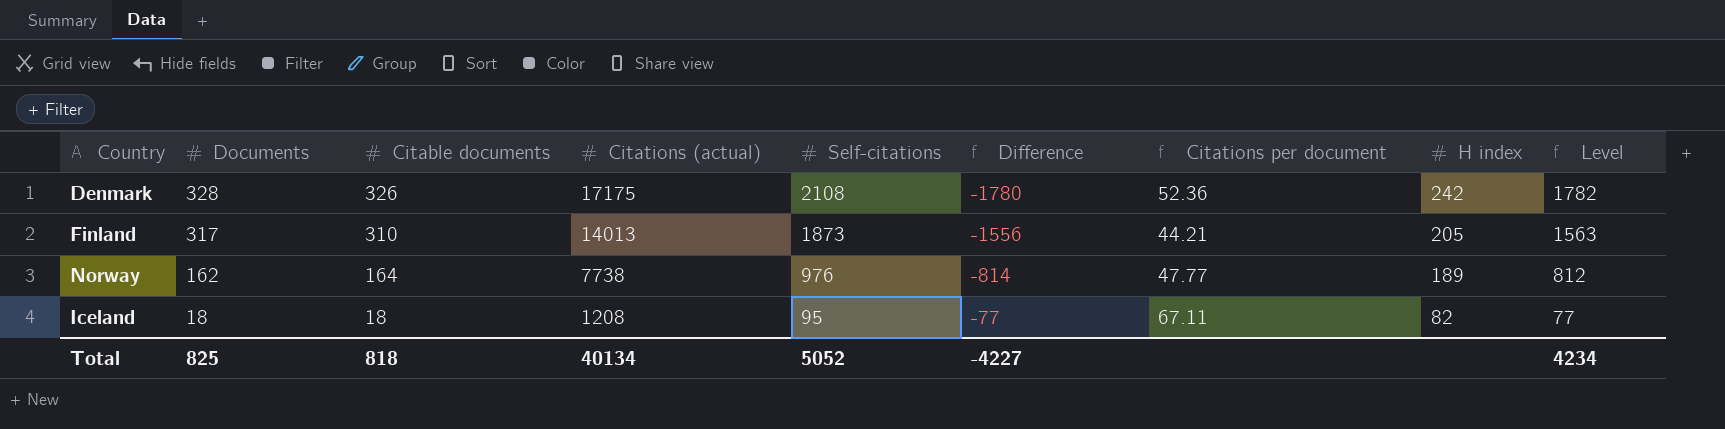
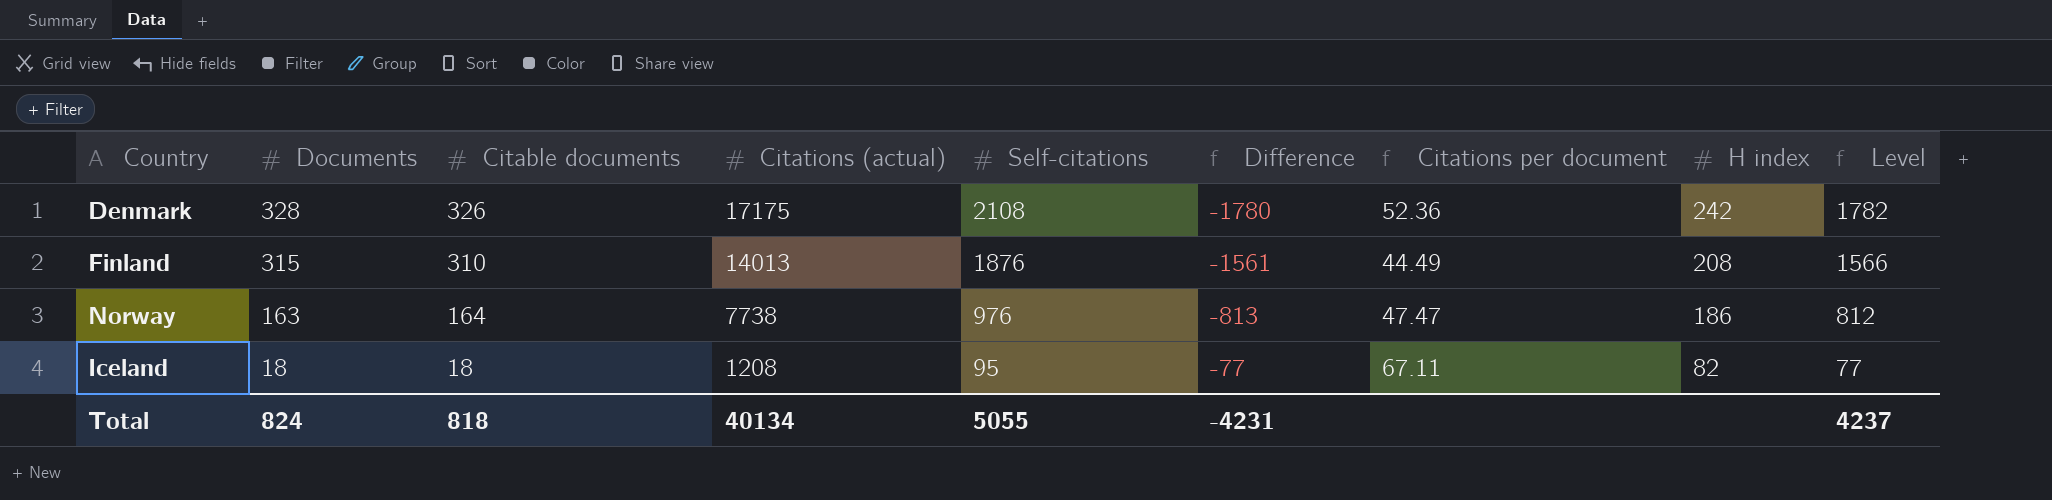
Finland | Documents: 317 -> 315
Finland | Self-citations: 1873 -> 1876
Finland | Difference: -1556 -> -1561
Finland | Citations per document: 44.21 -> 44.49
Finland | H index: 205 -> 208
Finland | Level: 1563 -> 1566
Norway | Documents: 162 -> 163
Norway | Difference: -814 -> -813
Norway | Citations per document: 47.77 -> 47.47
Norway | H index: 189 -> 186
Total | Documents: 825 -> 824
Total | Self-citations: 5052 -> 5055
Total | Difference: -4227 -> -4231
Total | Level: 4234 -> 4237

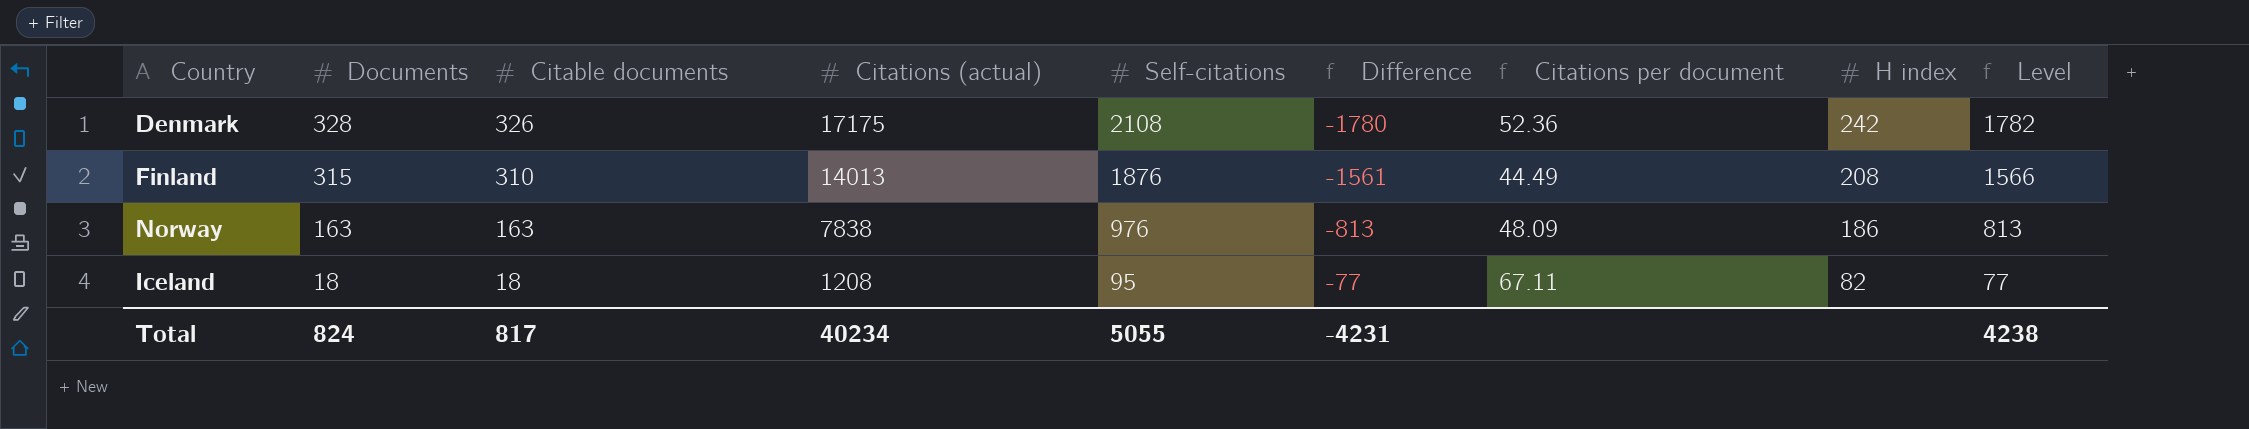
Norway | Citable documents: 164 -> 163
Norway | Citations (actual): 7738 -> 7838
Norway | Citations per document: 47.47 -> 48.09
Norway | Level: 812 -> 813
Total | Citable documents: 818 -> 817
Total | Citations (actual): 40134 -> 40234
Total | Level: 4237 -> 4238

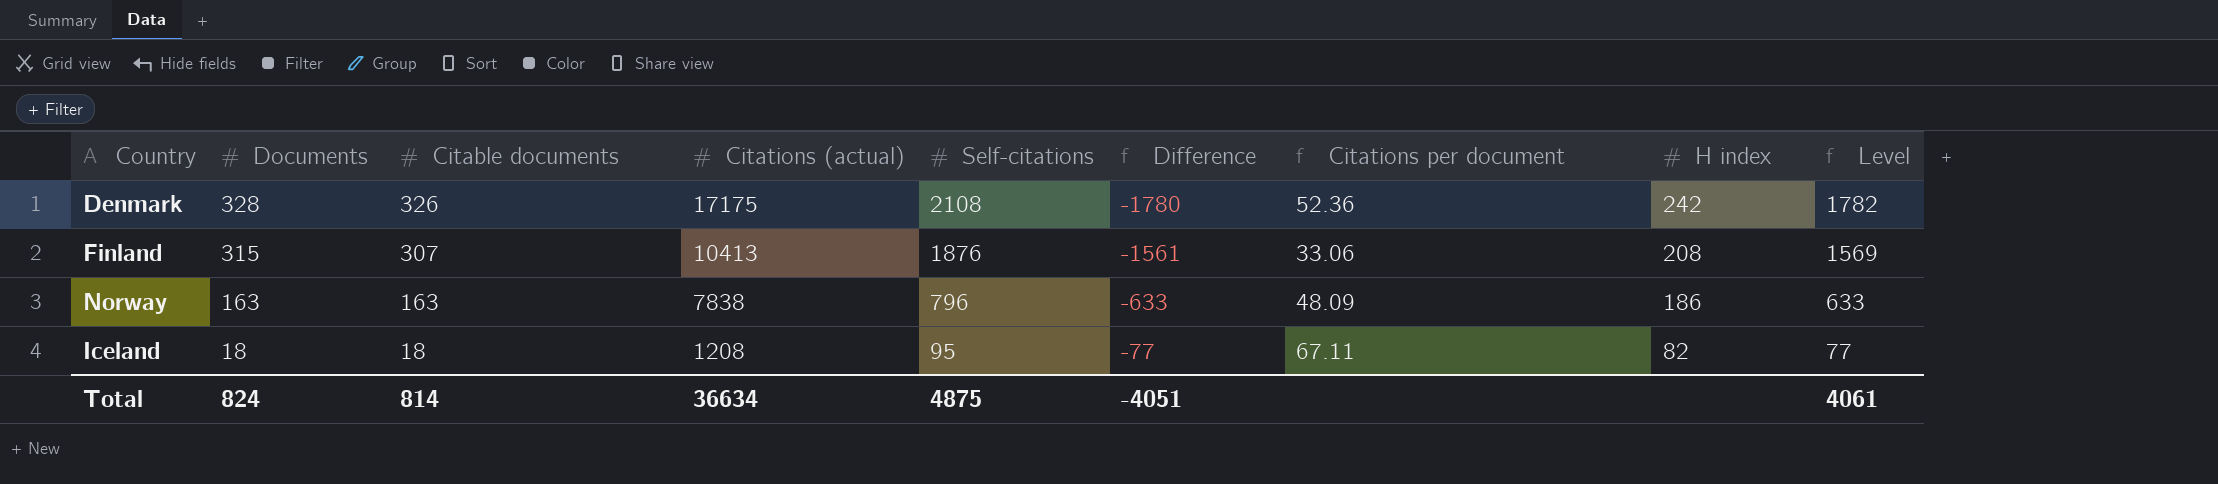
Finland | Citable documents: 310 -> 307
Finland | Citations (actual): 14013 -> 10413
Finland | Citations per document: 44.49 -> 33.06
Finland | Level: 1566 -> 1569
Norway | Self-citations: 976 -> 796
Norway | Difference: -813 -> -633
Norway | Level: 813 -> 633
Total | Citable documents: 817 -> 814
Total | Citations (actual): 40234 -> 36634
Total | Self-citations: 5055 -> 4875
Total | Difference: -4231 -> -4051
Total | Level: 4238 -> 4061

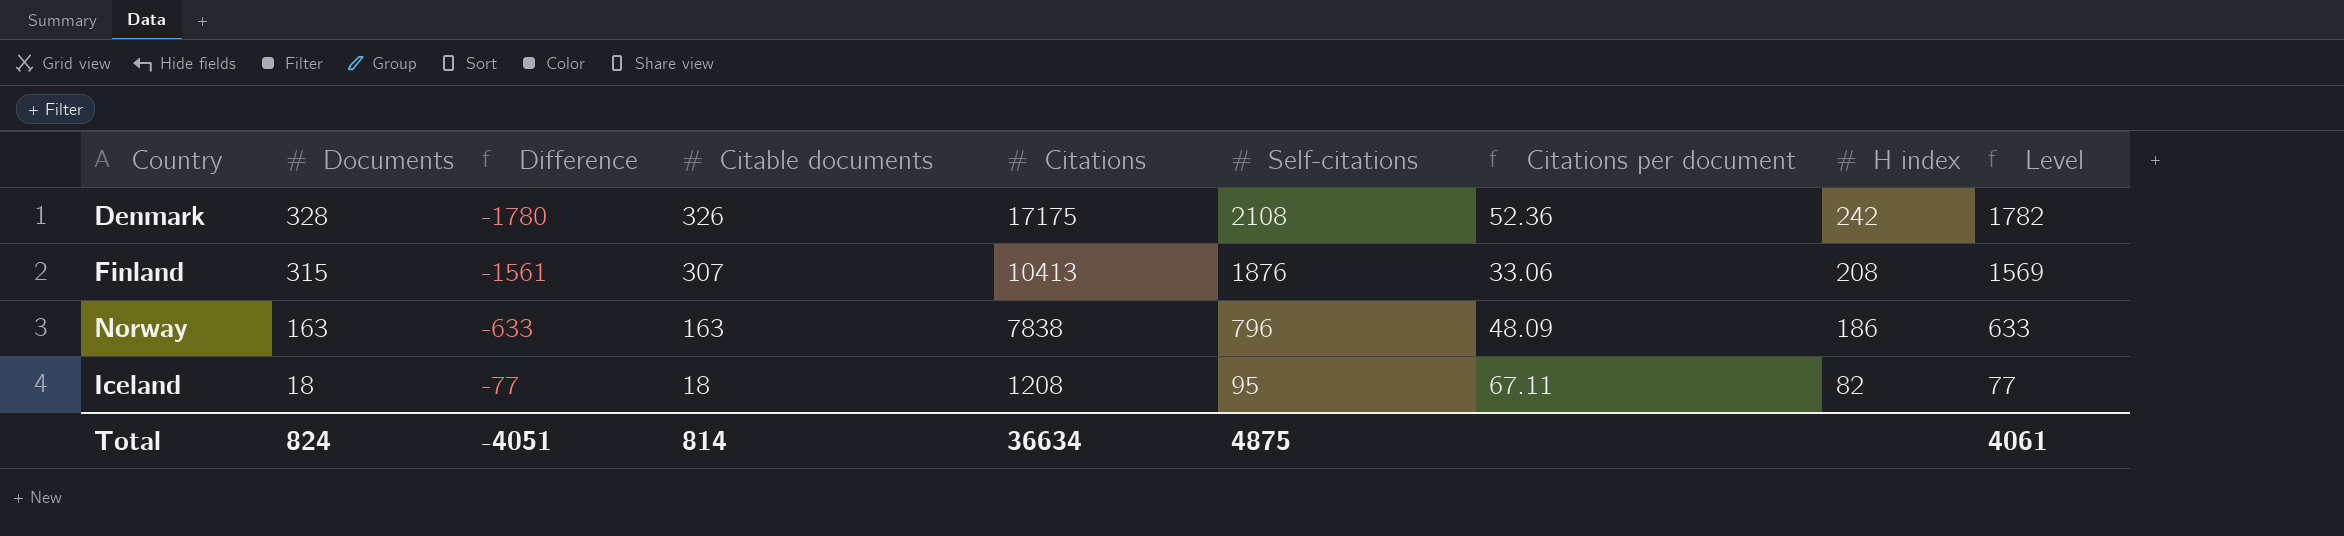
column Difference | position: 6 -> 3
column name: Citations (actual) -> Citations

